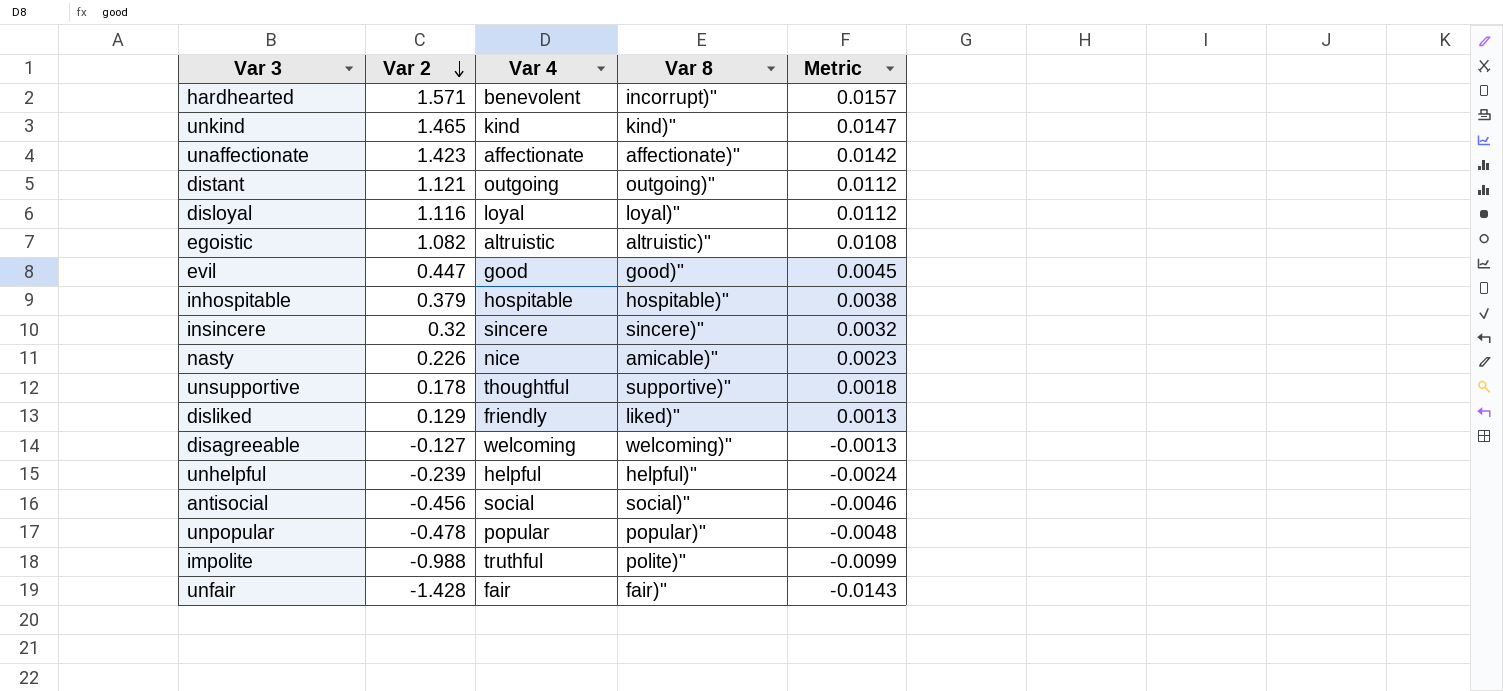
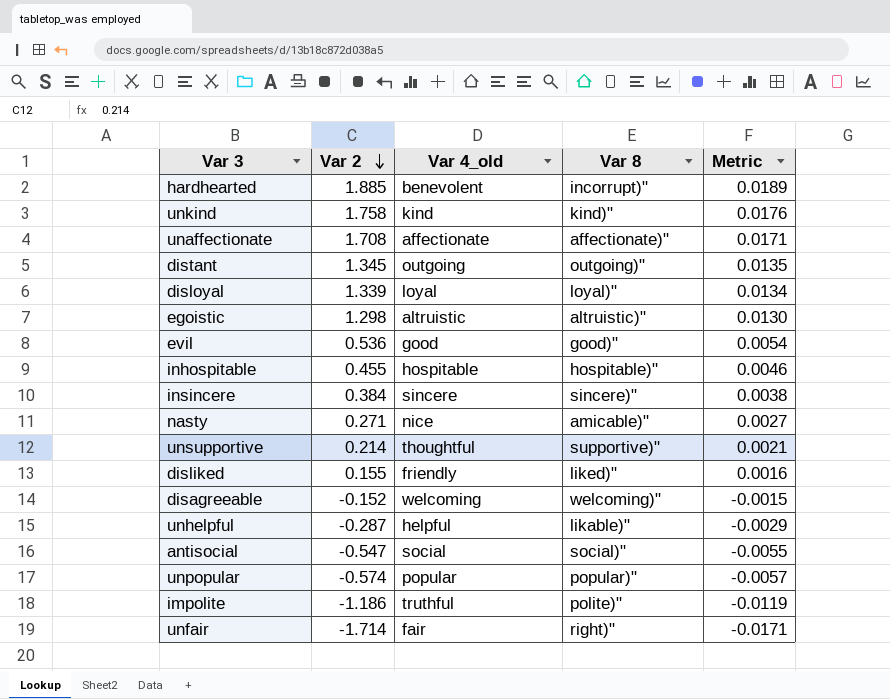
column name: Var 4 -> Var 4_old
hardhearted | Var 2: 1.571 -> 1.885
hardhearted | Metric: 0.0157 -> 0.0189
unkind | Var 2: 1.465 -> 1.758
unkind | Metric: 0.0147 -> 0.0176
unaffectionate | Var 2: 1.423 -> 1.708
unaffectionate | Metric: 0.0142 -> 0.0171
distant | Var 2: 1.121 -> 1.345
distant | Metric: 0.0112 -> 0.0135
disloyal | Var 2: 1.116 -> 1.339
disloyal | Metric: 0.0112 -> 0.0134
egoistic | Var 2: 1.082 -> 1.298
egoistic | Metric: 0.0108 -> 0.0130
evil | Var 2: 0.447 -> 0.536
evil | Metric: 0.0045 -> 0.0054
inhospitable | Var 2: 0.379 -> 0.455
inhospitable | Metric: 0.0038 -> 0.0046
insincere | Var 2: 0.32 -> 0.384
insincere | Metric: 0.0032 -> 0.0038
nasty | Var 2: 0.226 -> 0.271
nasty | Metric: 0.0023 -> 0.0027
unsupportive | Var 2: 0.178 -> 0.214
unsupportive | Metric: 0.0018 -> 0.0021
disliked | Var 2: 0.129 -> 0.155
disliked | Metric: 0.0013 -> 0.0016
disagreeable | Var 2: -0.127 -> -0.152
disagreeable | Metric: -0.0013 -> -0.0015
unhelpful | Var 2: -0.239 -> -0.287
unhelpful | Var 8: helpful)" -> likable)"
unhelpful | Metric: -0.0024 -> -0.0029
antisocial | Var 2: -0.456 -> -0.547
antisocial | Metric: -0.0046 -> -0.0055
unpopular | Var 2: -0.478 -> -0.574
unpopular | Metric: -0.0048 -> -0.0057
impolite | Var 2: -0.988 -> -1.186
impolite | Metric: -0.0099 -> -0.0119
unfair | Var 2: -1.428 -> -1.714
unfair | Var 8: fair)" -> right)"
unfair | Metric: -0.0143 -> -0.0171

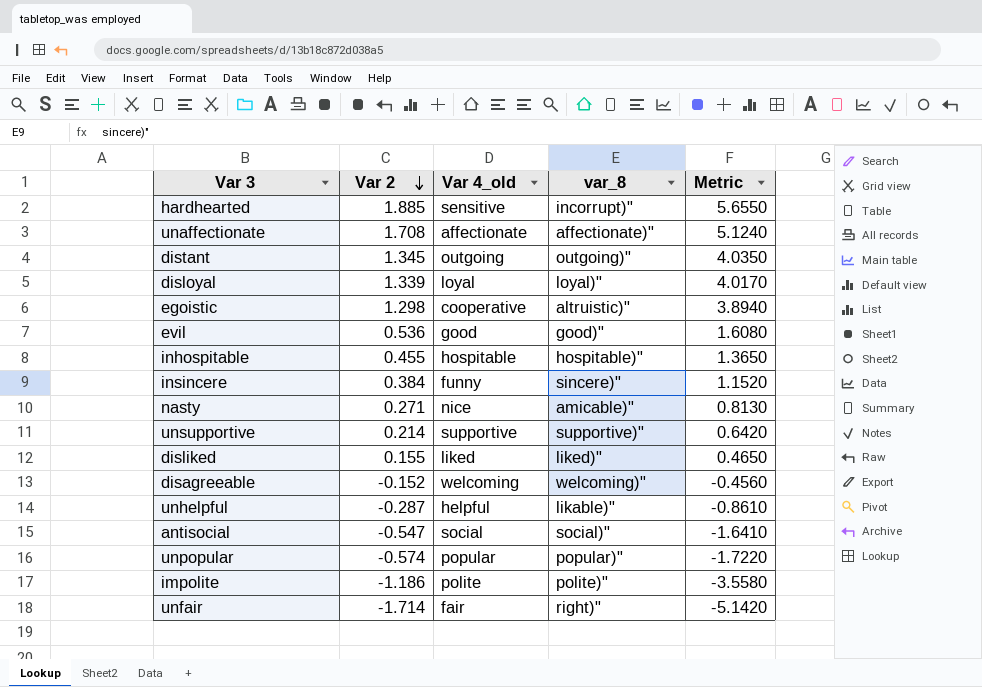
column name: Var 8 -> var_8
column Metric | formula: [Var 2] * 0.01 -> [Var 2] * 3
row unkind: 1.758 | kind | kind)" | 0.0176 -> none
hardhearted | Var 4_old: benevolent -> sensitive
egoistic | Var 4_old: altruistic -> cooperative
insincere | Var 4_old: sincere -> funny
unsupportive | Var 4_old: thoughtful -> supportive
disliked | Var 4_old: friendly -> liked
impolite | Var 4_old: truthful -> polite

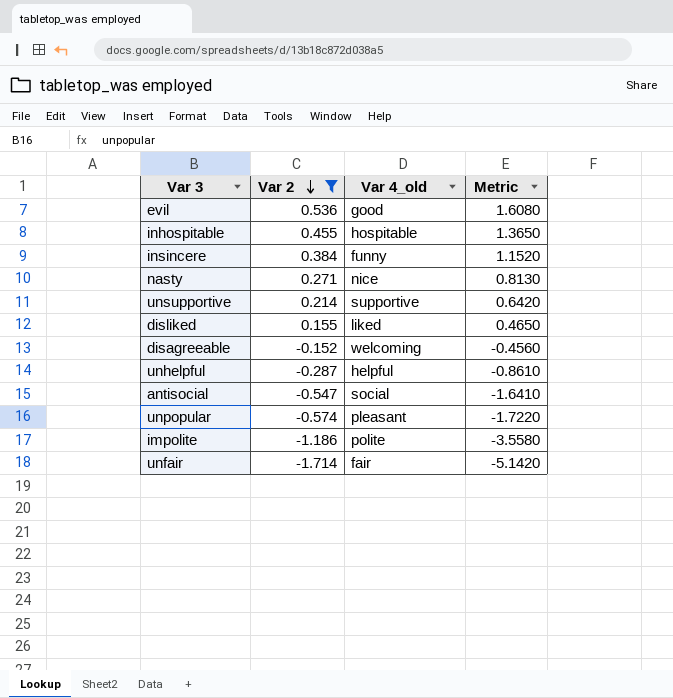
filter: none -> Var 2 <= 0.536
column var_8 | position: 4 -> none
unpopular | Var 4_old: popular -> pleasant

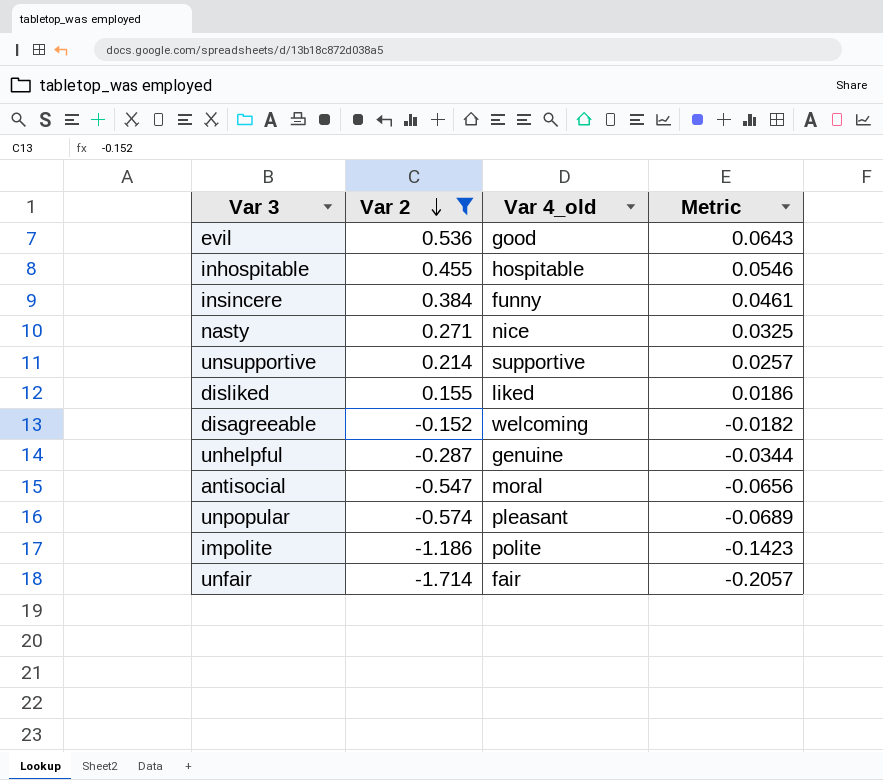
column Metric | formula: [Var 2] * 3 -> [Var 2] * 0.12
unhelpful | Var 4_old: helpful -> genuine
antisocial | Var 4_old: social -> moral

